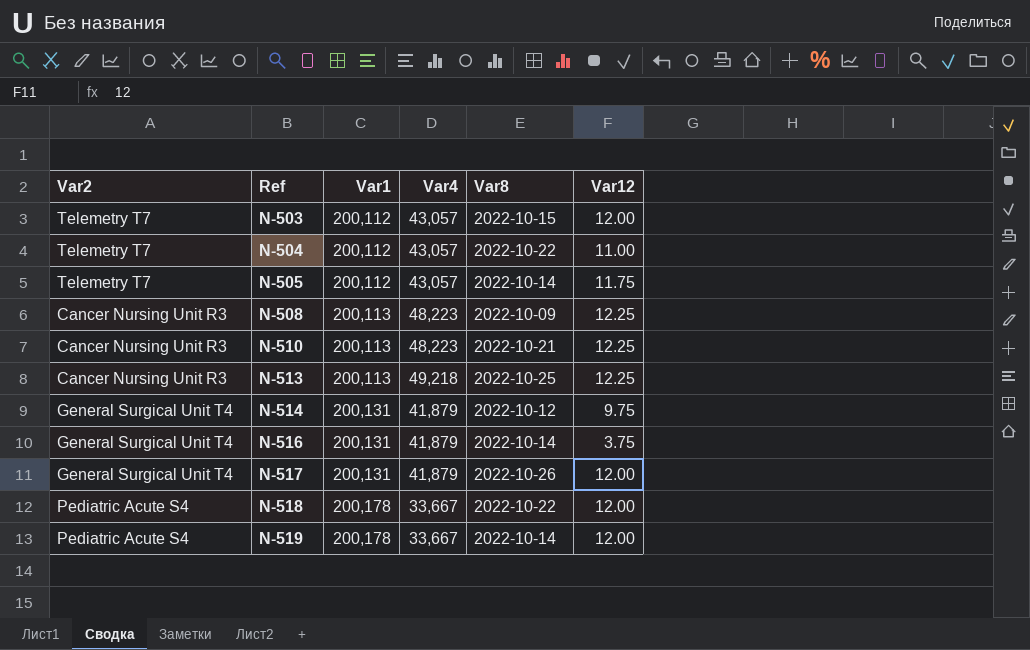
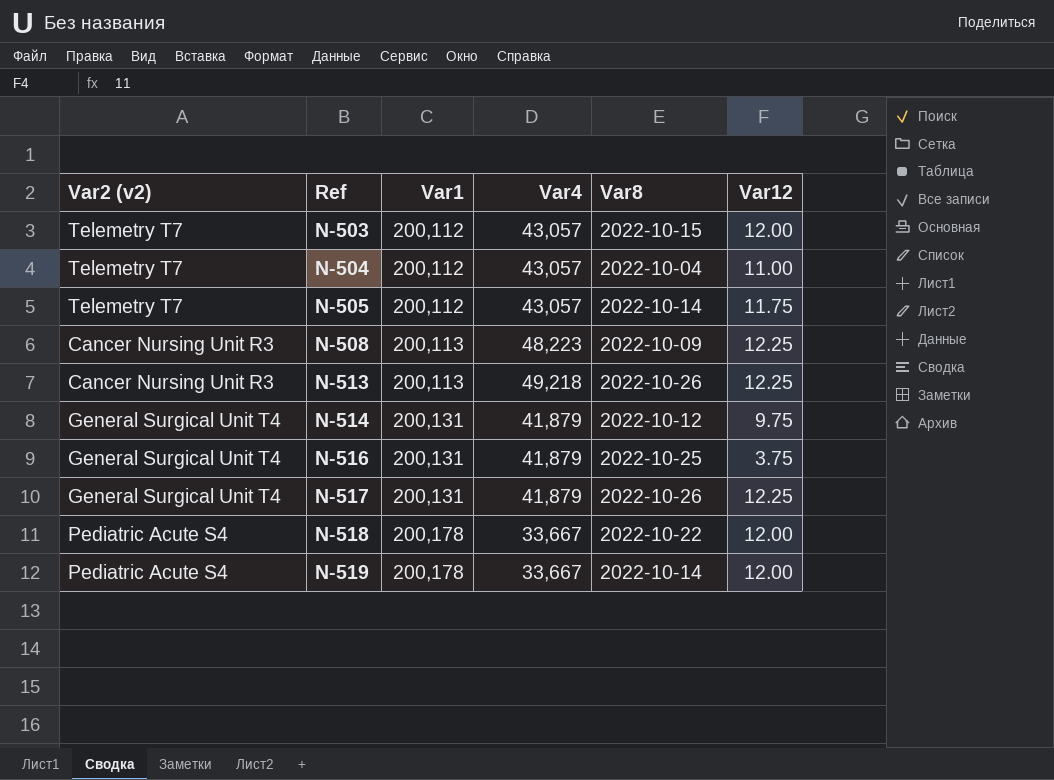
column name: Var2 -> Var2 (v2)
row N-510: Cancer Nursing Unit R3 | 200,113 | 48,223 | 2022-10-21 | 12.25 -> none
N-504 | Var8: 2022-10-22 -> 2022-10-04
N-513 | Var8: 2022-10-25 -> 2022-10-26
N-516 | Var8: 2022-10-14 -> 2022-10-25
N-517 | Var12: 12.00 -> 12.25

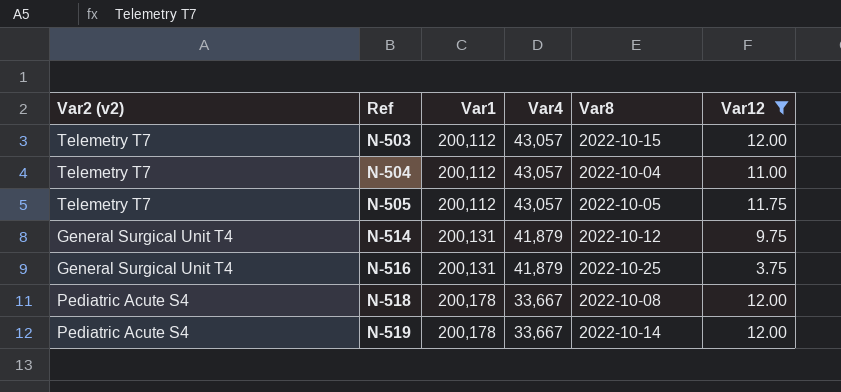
filter: none -> Var12 != 12.25
N-505 | Var8: 2022-10-14 -> 2022-10-05
N-518 | Var8: 2022-10-22 -> 2022-10-08

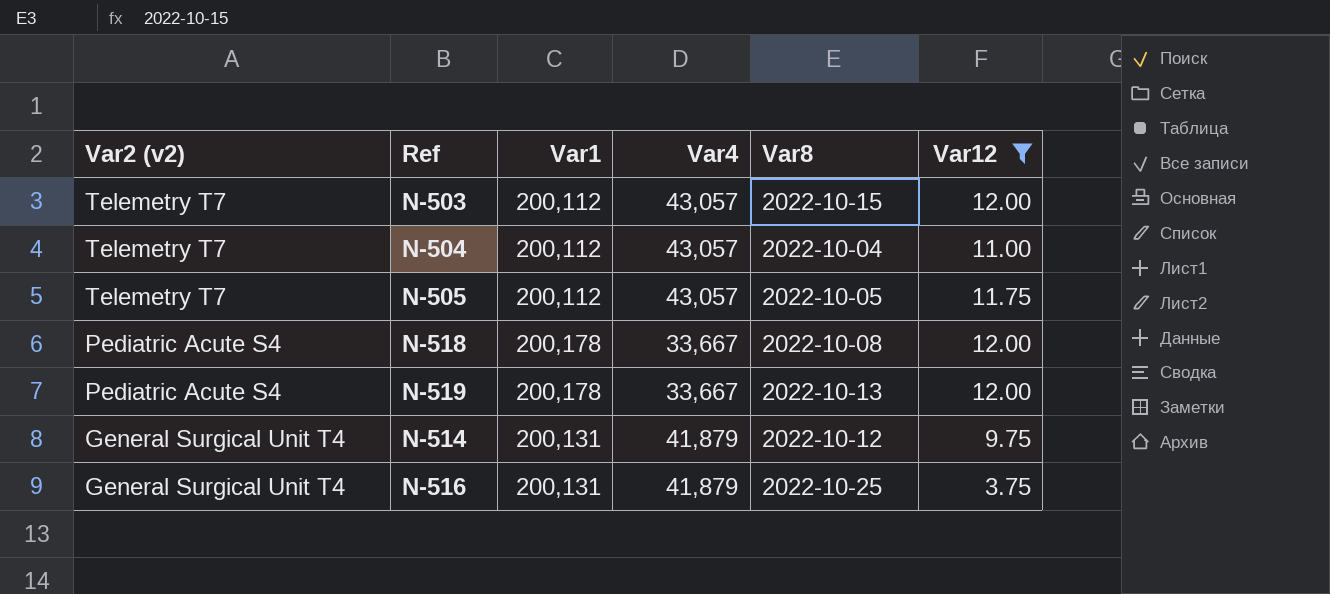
row order: Ref ascending -> Var2 (v2) descending
N-519 | Var8: 2022-10-14 -> 2022-10-13

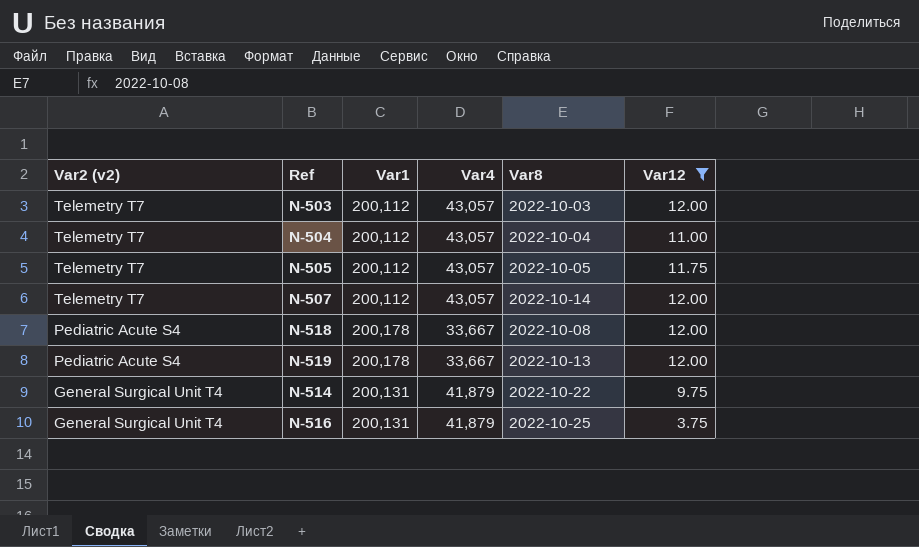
N-503 | Var8: 2022-10-15 -> 2022-10-03
row N-507: none -> Telemetry T7 | 200,112 | 43,057 | 2022-10-14 | 12.00
N-514 | Var8: 2022-10-12 -> 2022-10-22

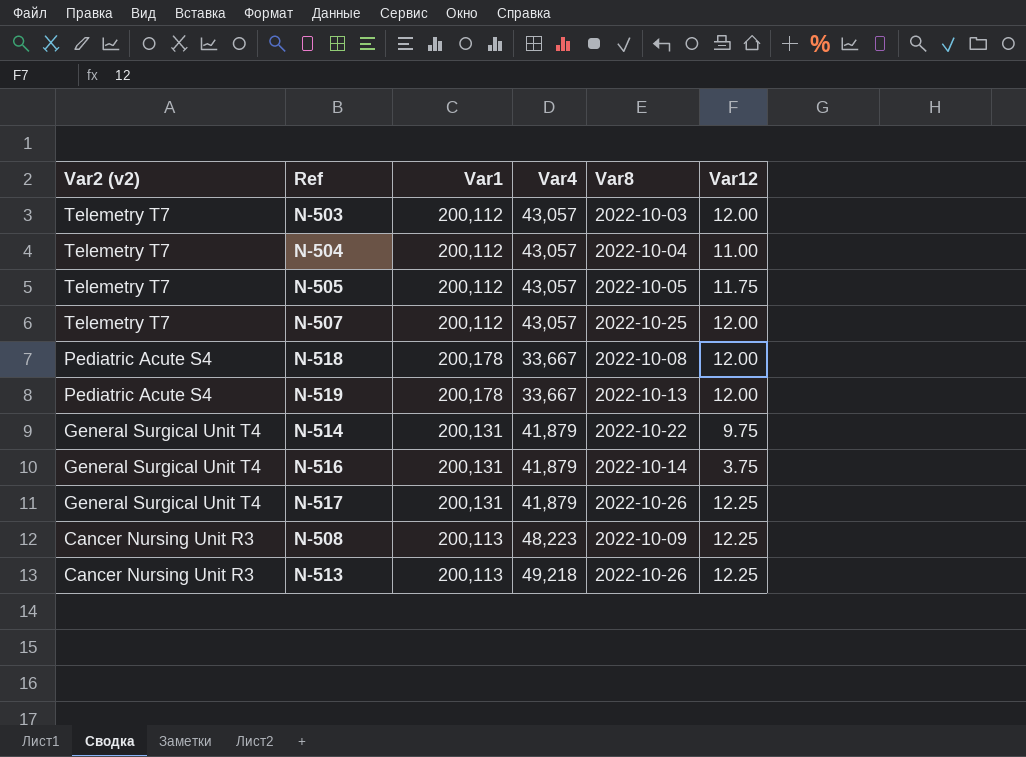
filter: Var12 != 12.25 -> none
N-507 | Var8: 2022-10-14 -> 2022-10-25
N-516 | Var8: 2022-10-25 -> 2022-10-14

